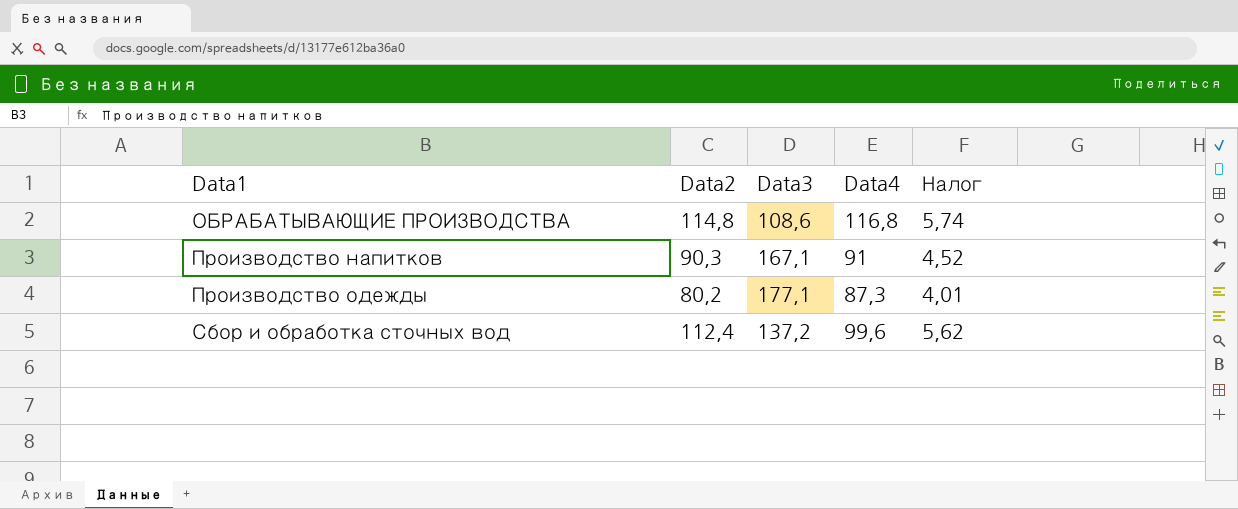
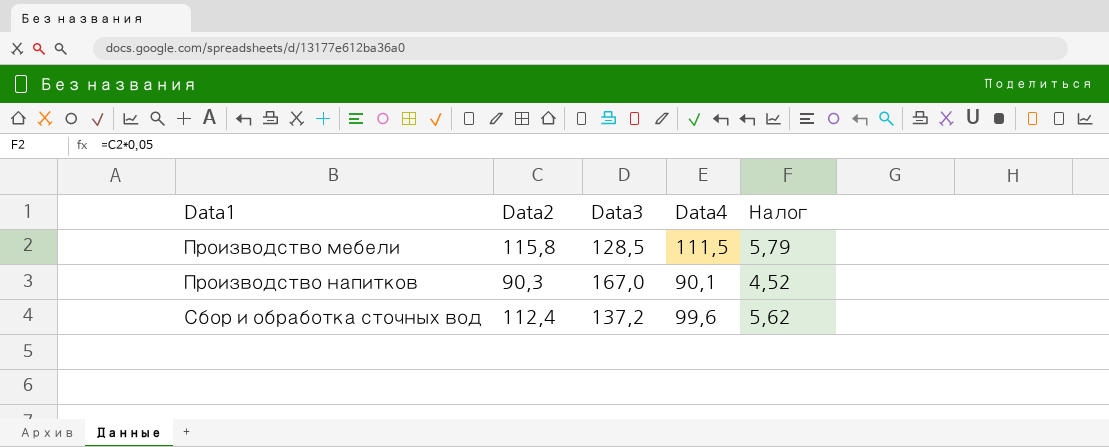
row ОБРАБАТЫВАЮЩИЕ ПРОИЗВОДСТВА: 114,8 | 108,6 | 116,8 | 5,74 -> none
row Производство одежды: 80,2 | 177,1 | 87,3 | 4,01 -> none
row Производство мебели: none -> 115,8 | 128,5 | 111,5 | 5,79
Производство напитков | Data3: 167,1 -> 167,0
Производство напитков | Data4: 91 -> 90,1

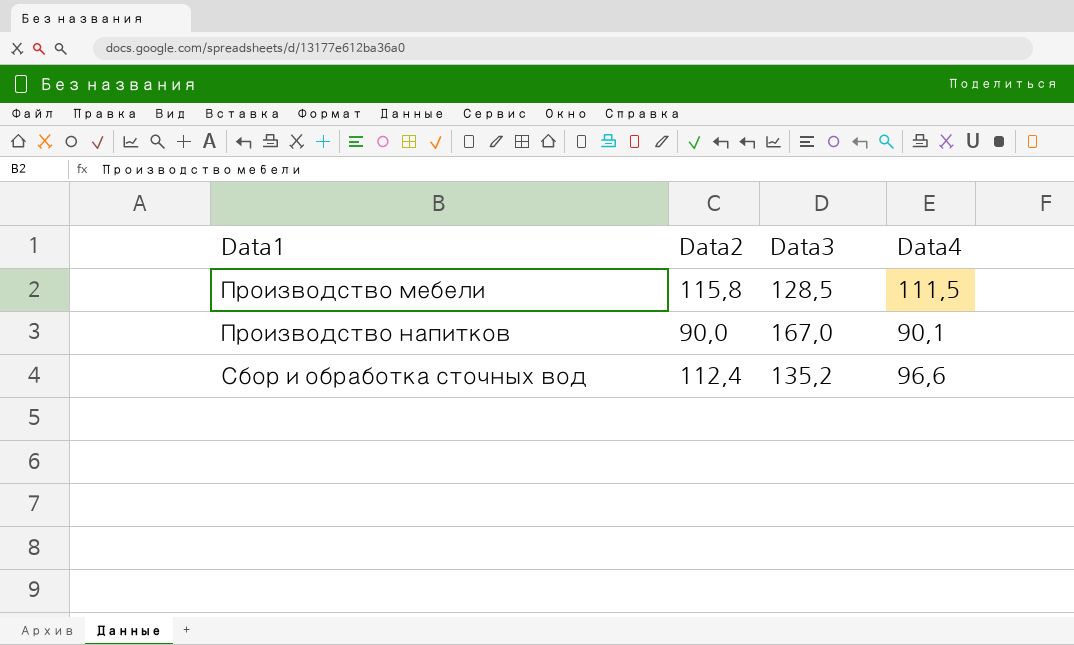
column Налог | formula: [Data2] * 0,05 -> none
Производство напитков | Data2: 90,3 -> 90,0
Сбор и обработка сточных вод | Data3: 137,2 -> 135,2
Сбор и обработка сточных вод | Data4: 99,6 -> 96,6

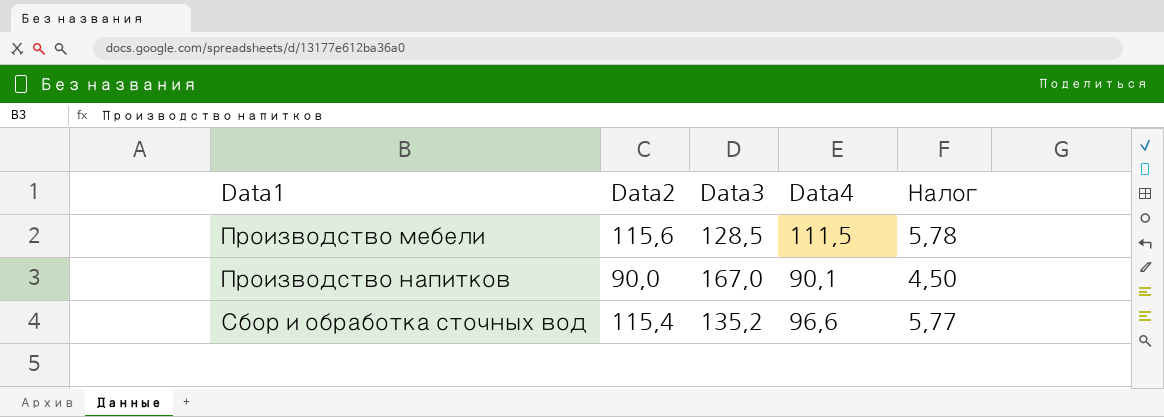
column Налог | formula: none -> [Data2] * 0,05
Производство мебели | Data2: 115,8 -> 115,6
Сбор и обработка сточных вод | Data2: 112,4 -> 115,4

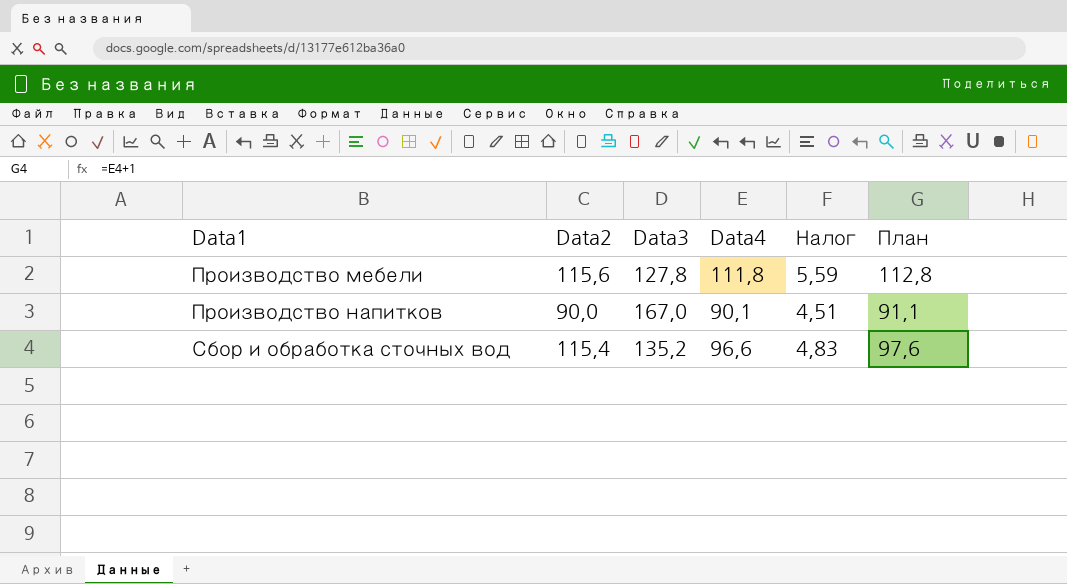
column Налог | formula: [Data2] * 0,05 -> [Data4] * 0,05
column План | formula: none -> [Data4] + 1
Производство мебели | Data3: 128,5 -> 127,8
Производство мебели | Data4: 111,5 -> 111,8

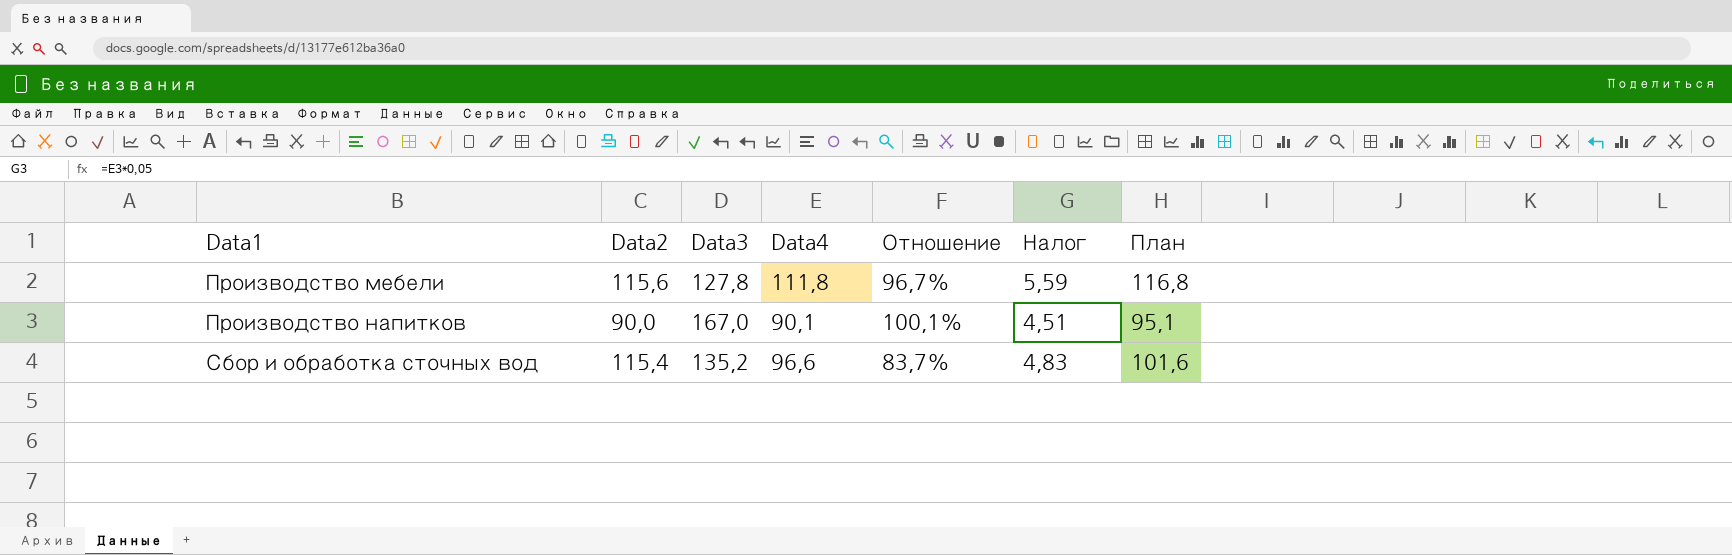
column Отношение | formula: none -> [Data4] / [Data2]
column План | formula: [Data4] + 1 -> [Data4] + 5

